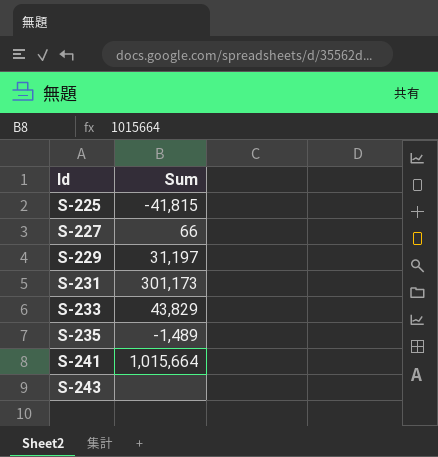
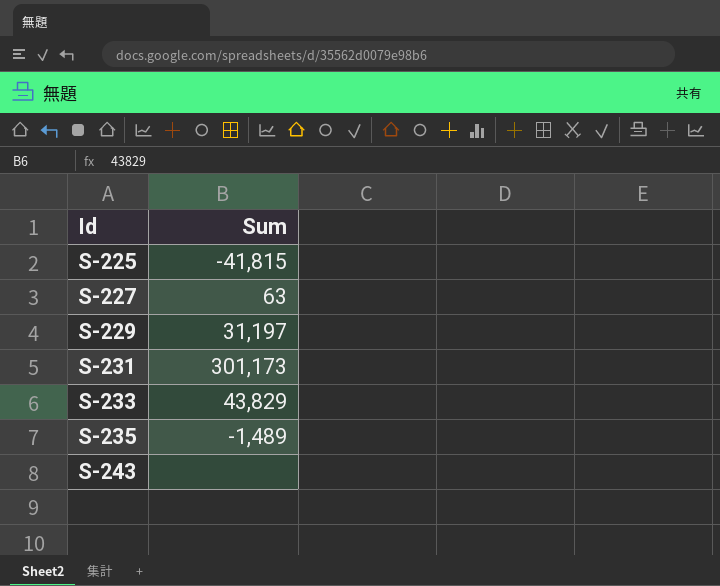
row S-241: 1,015,664 -> none
S-227 | Sum: 66 -> 63

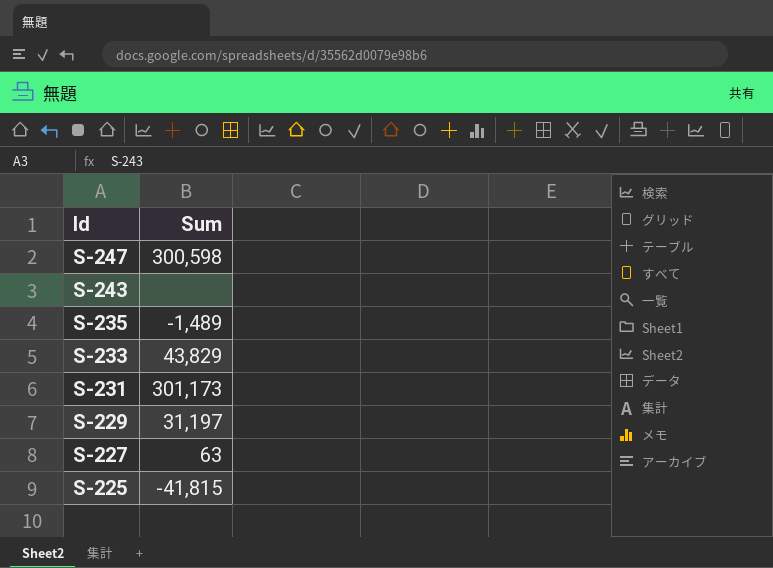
row order: Id ascending -> Id descending
row S-247: none -> 300,598

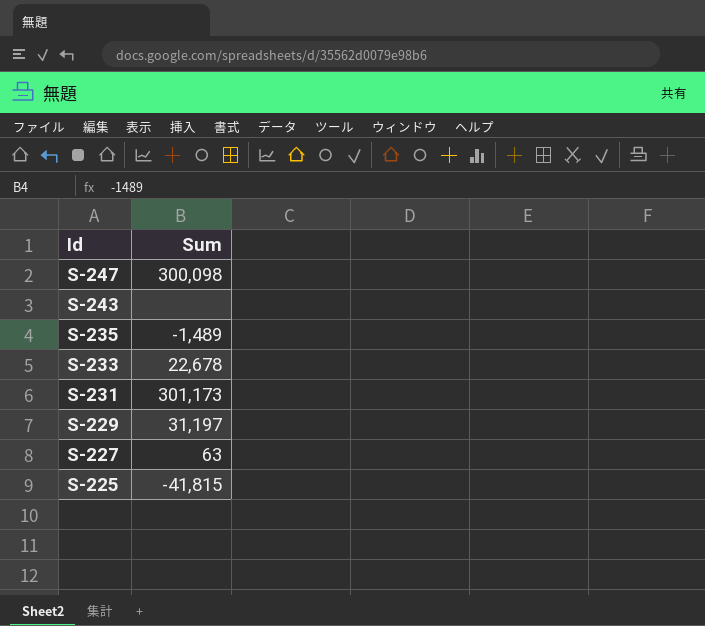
S-247 | Sum: 300,598 -> 300,098
S-233 | Sum: 43,829 -> 22,678

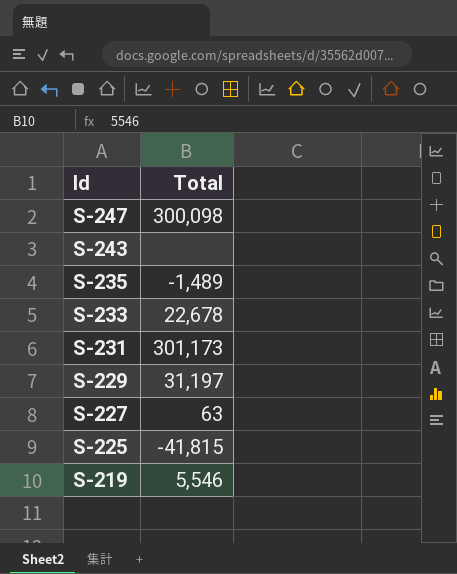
column name: Sum -> Total
row S-219: none -> 5,546

